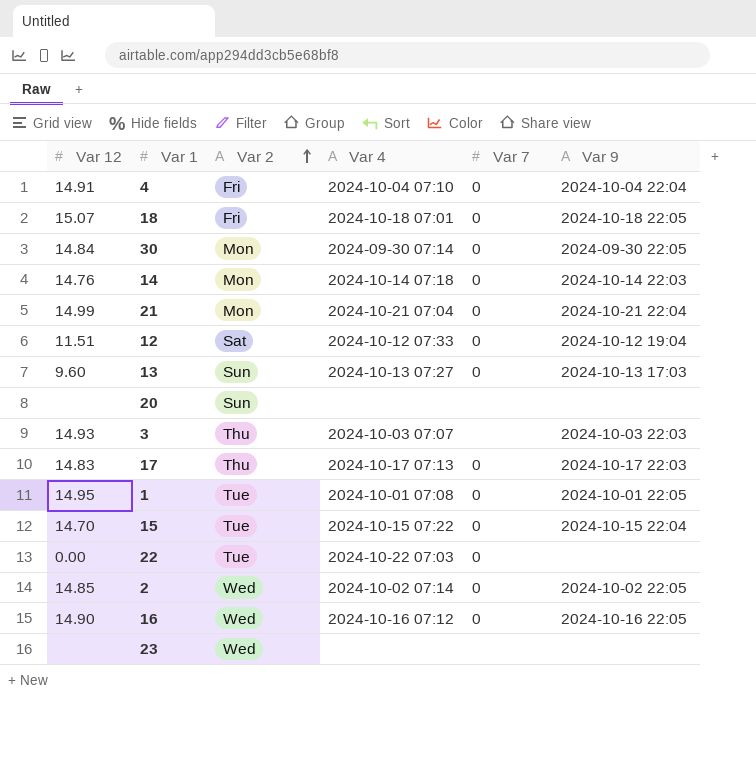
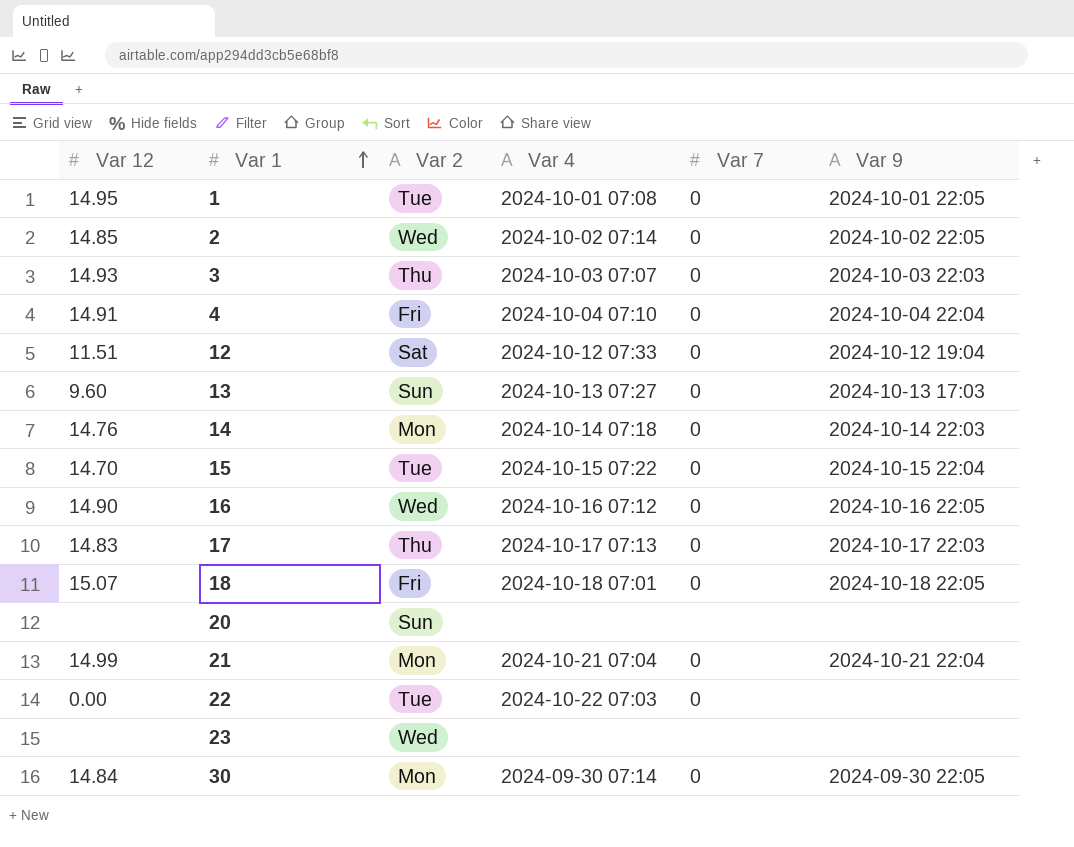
row order: Var 2 ascending -> Var 1 ascending
3 | Var 7: none -> 0

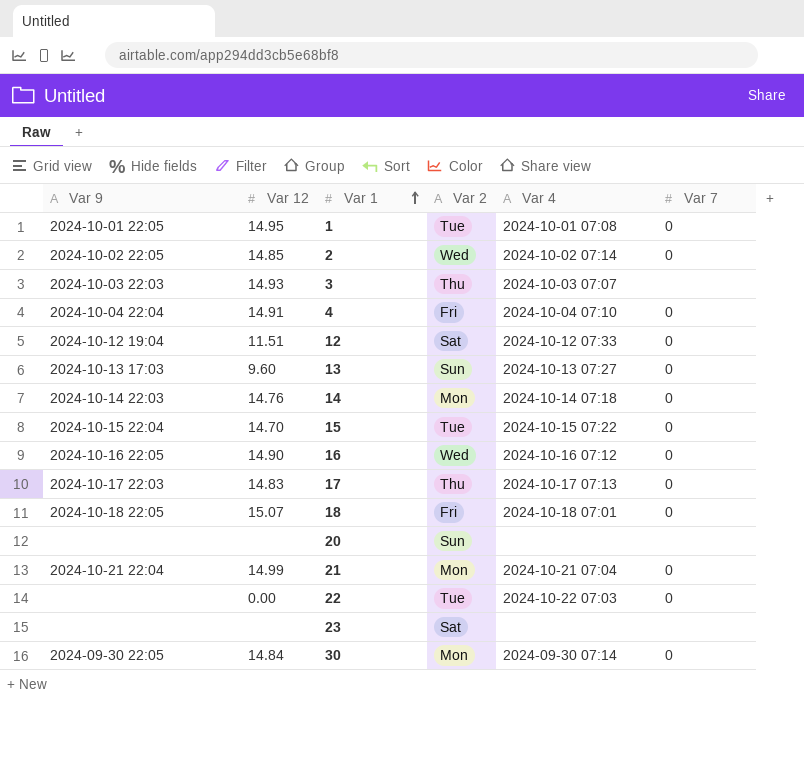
column Var 9 | position: 6 -> 1
3 | Var 7: 0 -> none
23 | Var 2: Wed -> Sat

